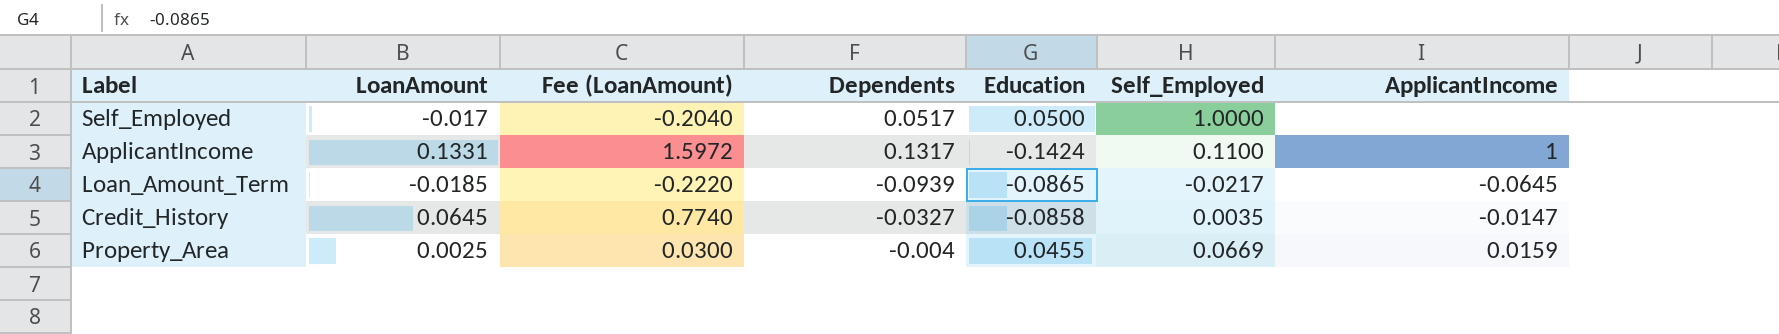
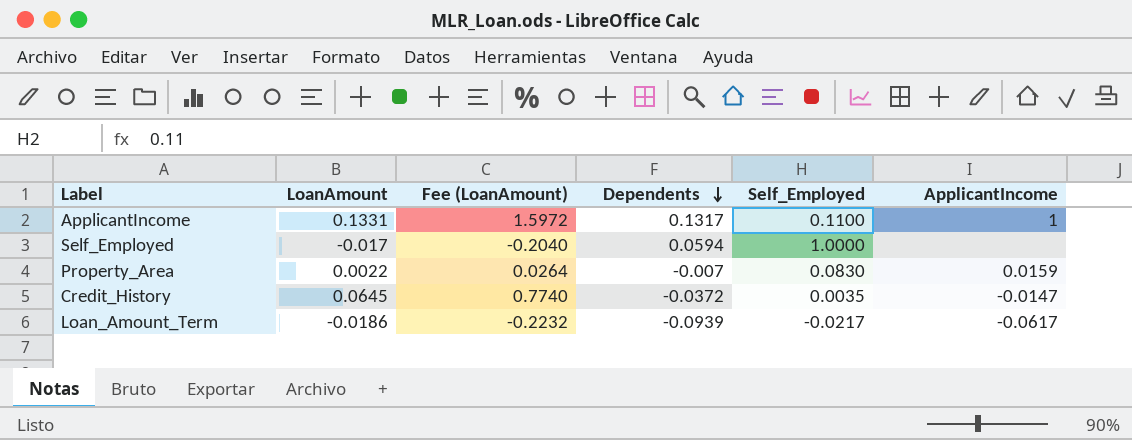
row order: none -> Dependents descending
column Education | position: 5 -> none
Self_Employed | Dependents: 0.0517 -> 0.0594
Property_Area | LoanAmount: 0.0025 -> 0.0022
Property_Area | Fee (LoanAmount): 0.0300 -> 0.0264
Property_Area | Dependents: -0.004 -> -0.007
Property_Area | Self_Employed: 0.0669 -> 0.0830
Credit_History | Dependents: -0.0327 -> -0.0372
Loan_Amount_Term | LoanAmount: -0.0185 -> -0.0186
Loan_Amount_Term | Fee (LoanAmount): -0.2220 -> -0.2232
Loan_Amount_Term | ApplicantIncome: -0.0645 -> -0.0617

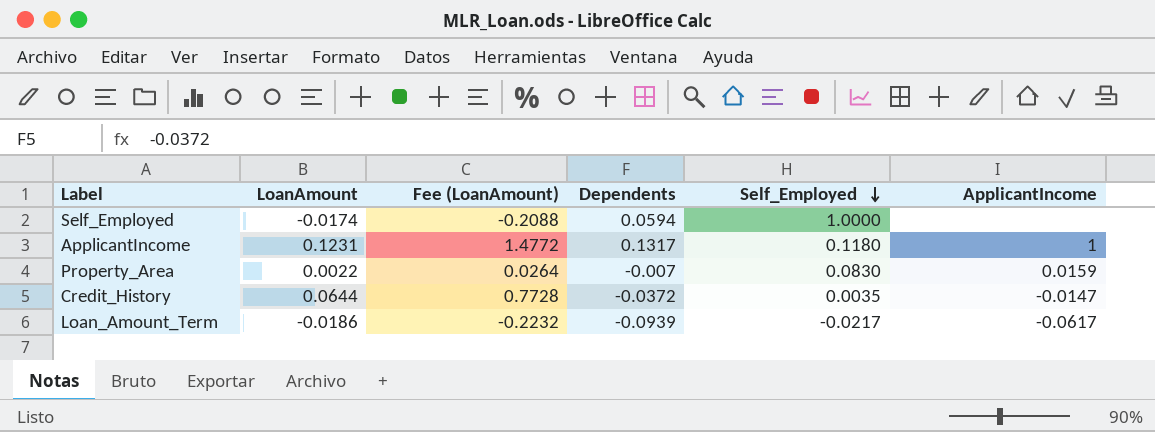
row order: Dependents descending -> Self_Employed descending
Self_Employed | LoanAmount: -0.017 -> -0.0174
Self_Employed | Fee (LoanAmount): -0.2040 -> -0.2088
ApplicantIncome | LoanAmount: 0.1331 -> 0.1231
ApplicantIncome | Fee (LoanAmount): 1.5972 -> 1.4772
ApplicantIncome | Self_Employed: 0.1100 -> 0.1180
Credit_History | LoanAmount: 0.0645 -> 0.0644
Credit_History | Fee (LoanAmount): 0.7740 -> 0.7728

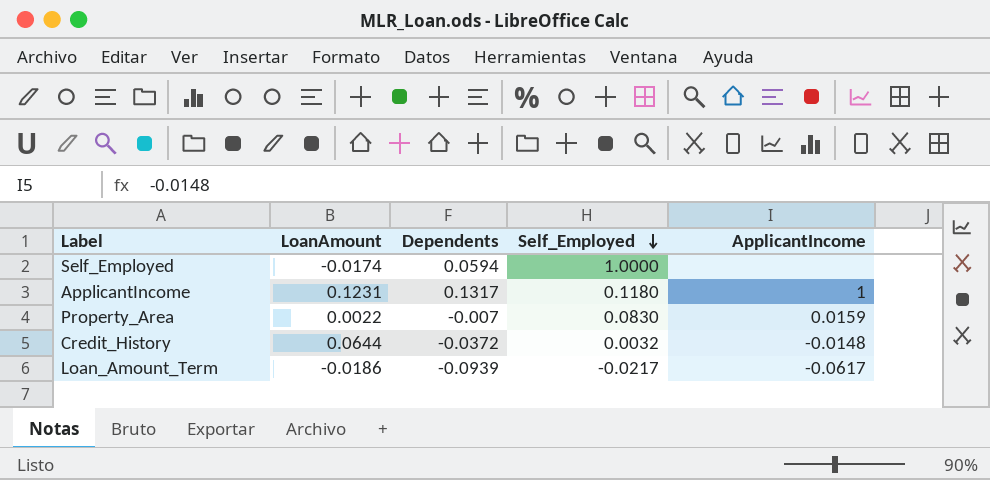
column Fee (LoanAmount) | formula: [LoanAmount] * 12 -> none
Credit_History | Self_Employed: 0.0035 -> 0.0032
Credit_History | ApplicantIncome: -0.0147 -> -0.0148

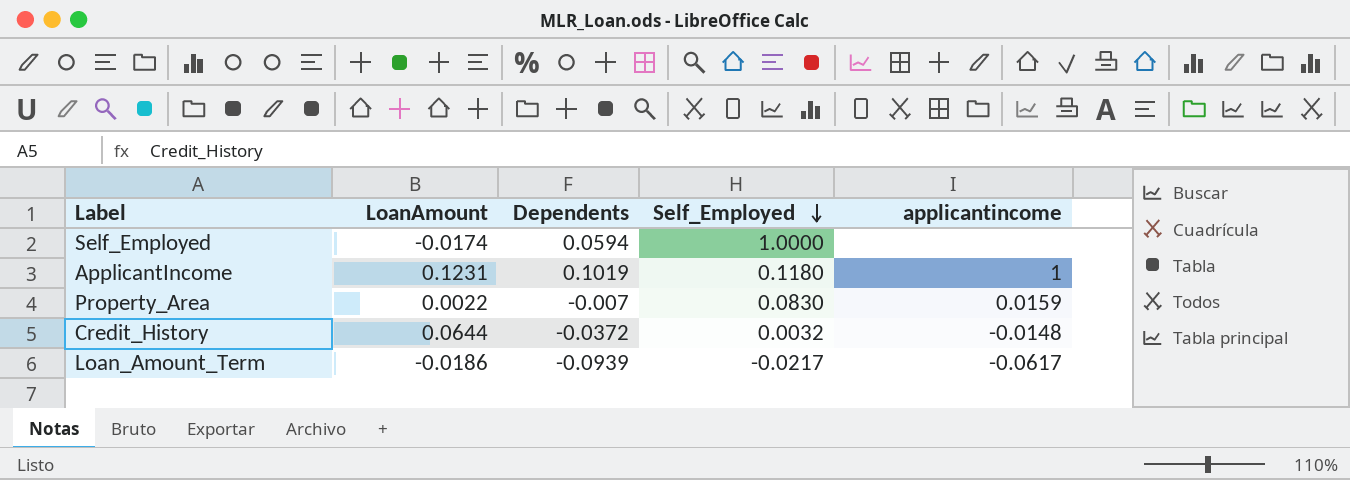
column name: ApplicantIncome -> applicantincome
ApplicantIncome | Dependents: 0.1317 -> 0.1019

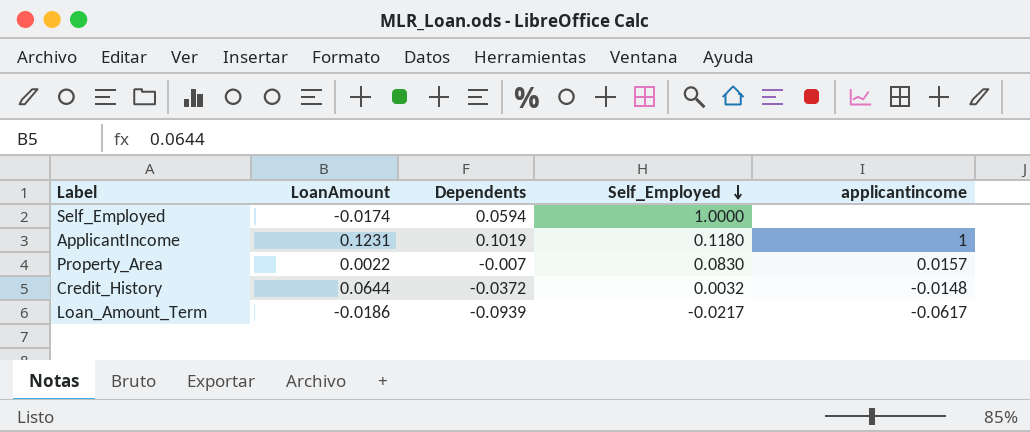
Property_Area | applicantincome: 0.0159 -> 0.0157

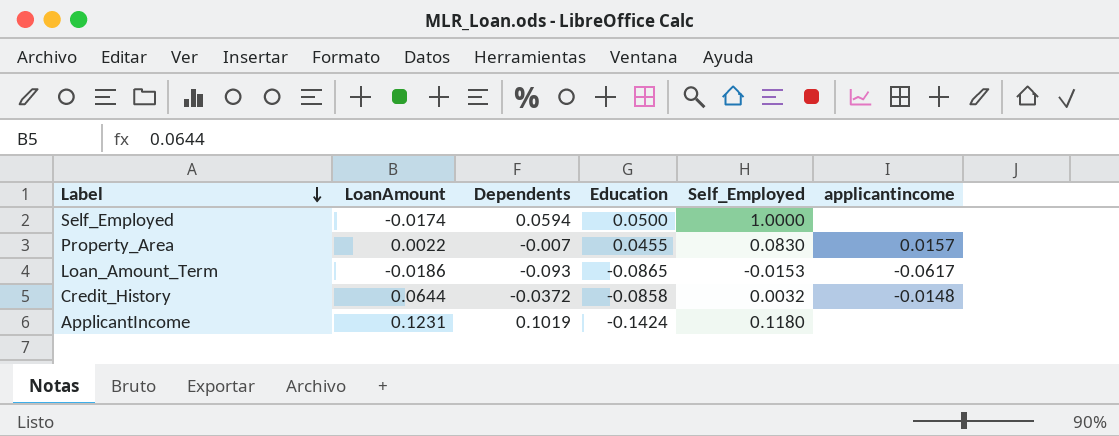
row order: Self_Employed descending -> Label descending
column Education | position: none -> 4
Loan_Amount_Term | Dependents: -0.0939 -> -0.093
Loan_Amount_Term | Self_Employed: -0.0217 -> -0.0153
ApplicantIncome | applicantincome: 1 -> none

